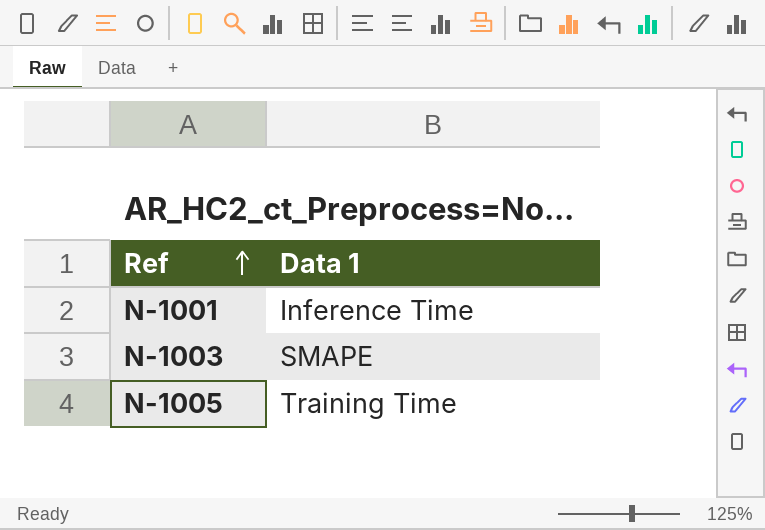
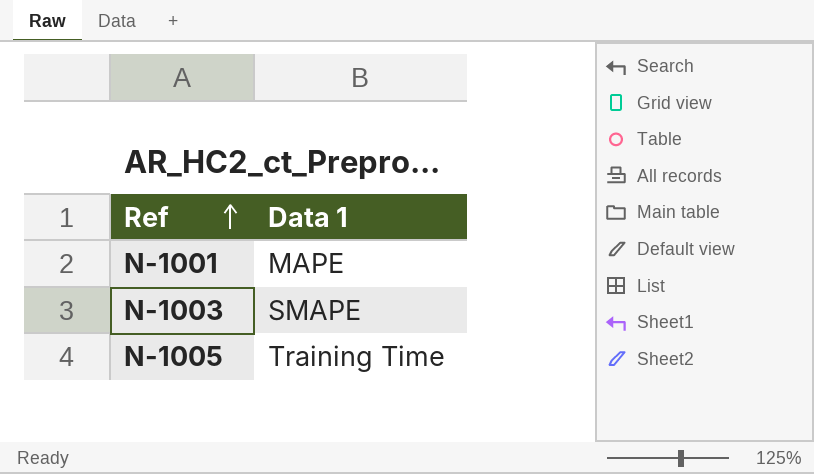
N-1001 | Data 1: Inference Time -> MAPE

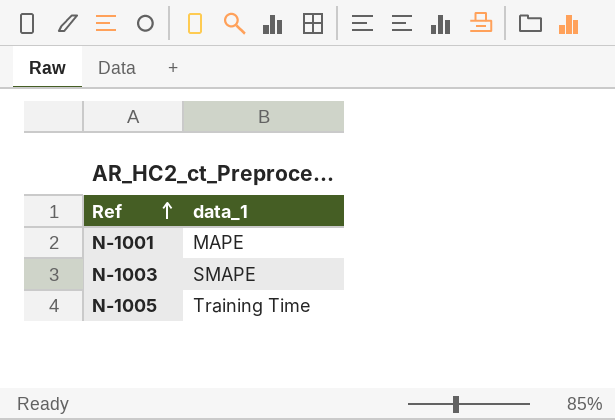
column name: Data 1 -> data_1

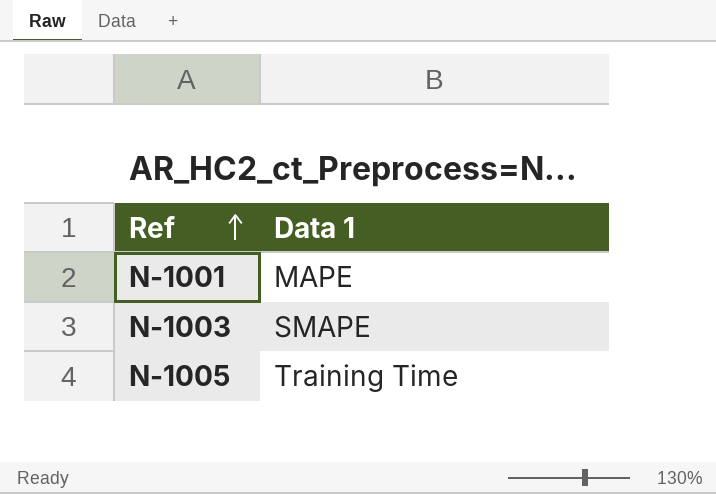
column name: data_1 -> Data 1

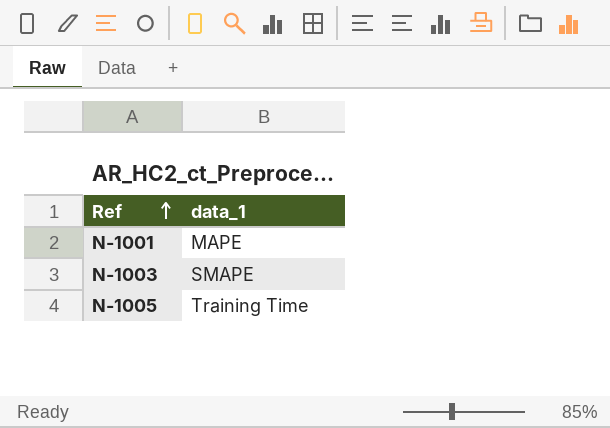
column name: Data 1 -> data_1

